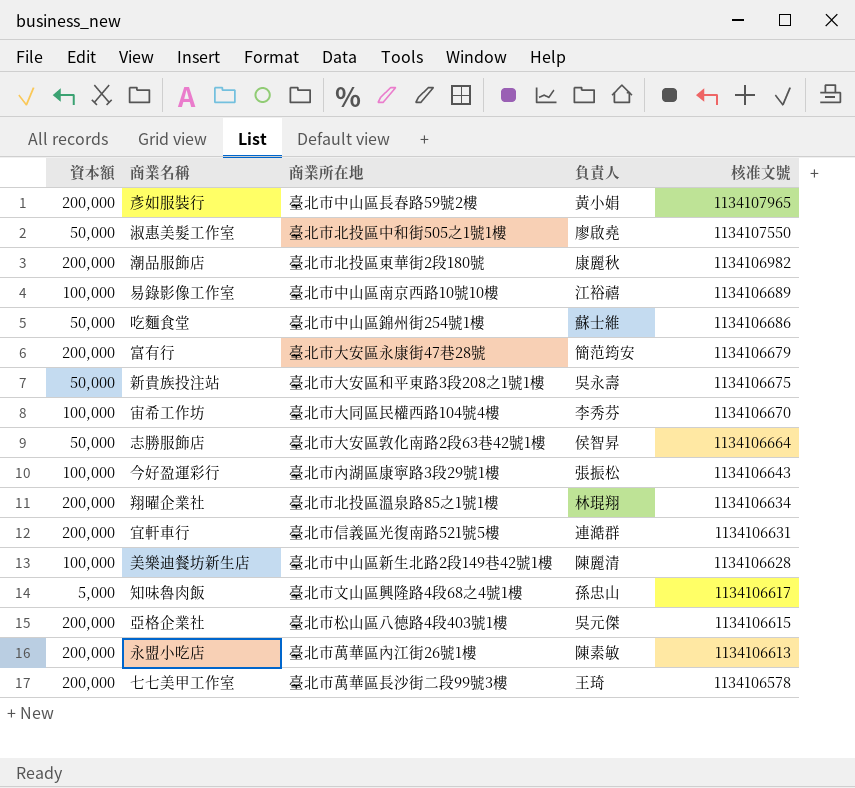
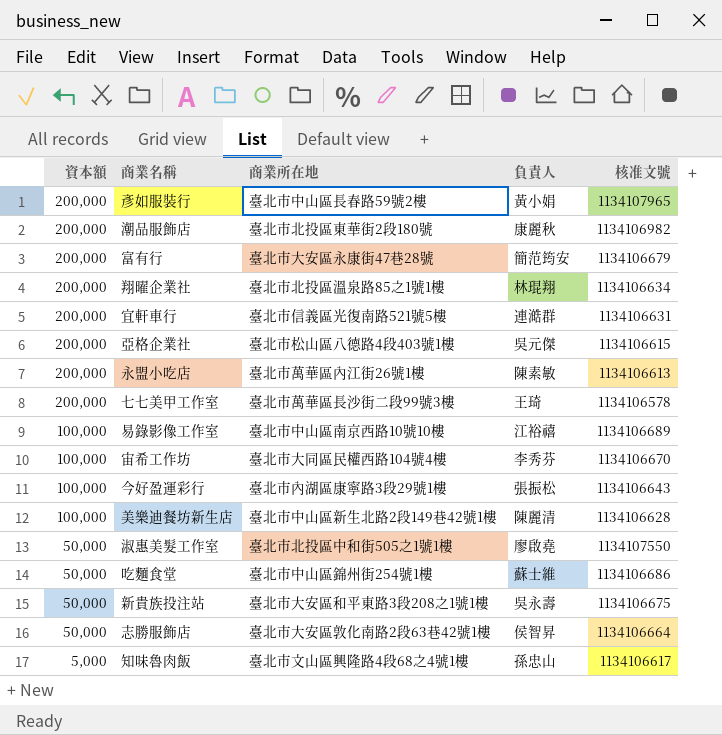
row order: 核准文號 descending -> 資本額 descending

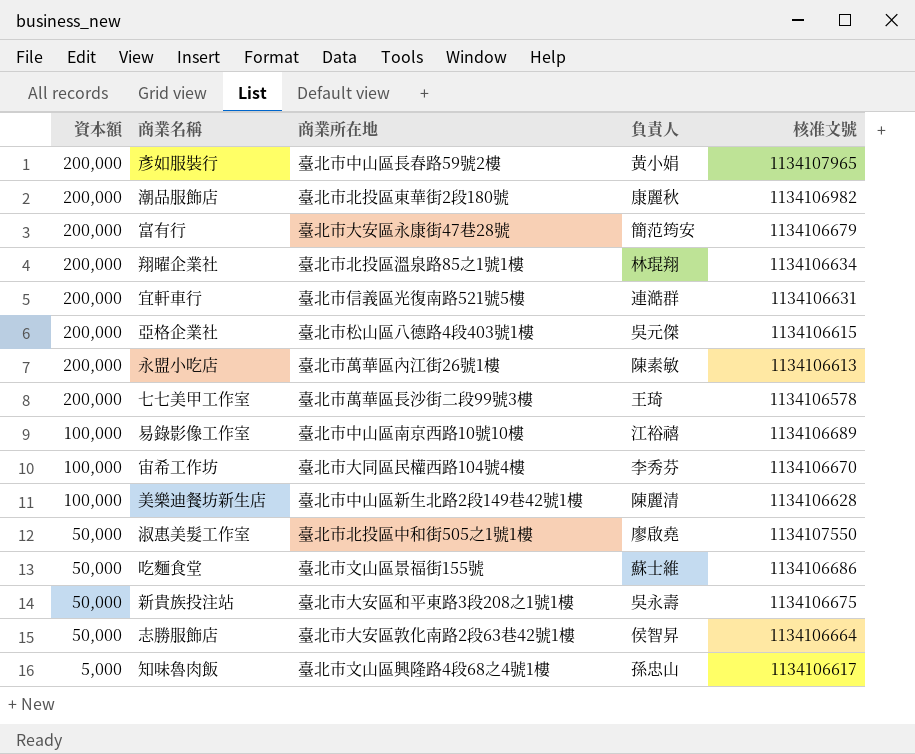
row 今好盈運彩行: 100,000 | 臺北市內湖區康寧路3段29號1樓 | 張振松 | 1134106643 -> none
吃麵食堂 | 商業所在地: 臺北市中山區錦州街254號1樓 -> 臺北市文山區景福街155號

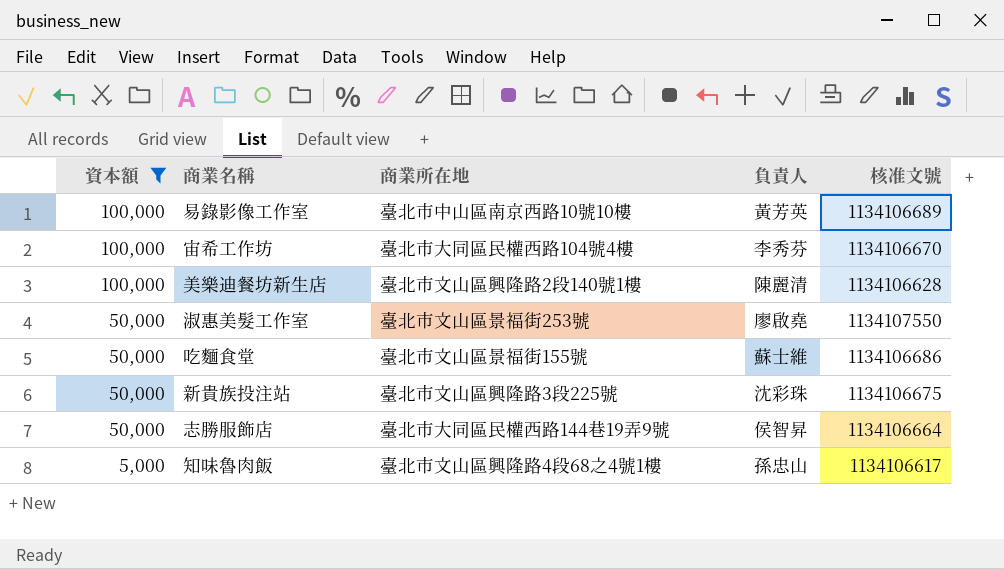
filter: none -> 資本額 != 200,000
易錄影像工作室 | 負責人: 江裕禧 -> 黃芳英
美樂迪餐坊新生店 | 商業所在地: 臺北市中山區新生北路2段149巷42號1樓 -> 臺北市文山區興隆路2段140號1樓
淑惠美髮工作室 | 商業所在地: 臺北市北投區中和街505之1號1樓 -> 臺北市文山區景福街253號
新貴族投注站 | 商業所在地: 臺北市大安區和平東路3段208之1號1樓 -> 臺北市文山區興隆路3段225號
新貴族投注站 | 負責人: 吳永壽 -> 沈彩珠
志勝服飾店 | 商業所在地: 臺北市大安區敦化南路2段63巷42號1樓 -> 臺北市大同區民權西路144巷19弄9號

